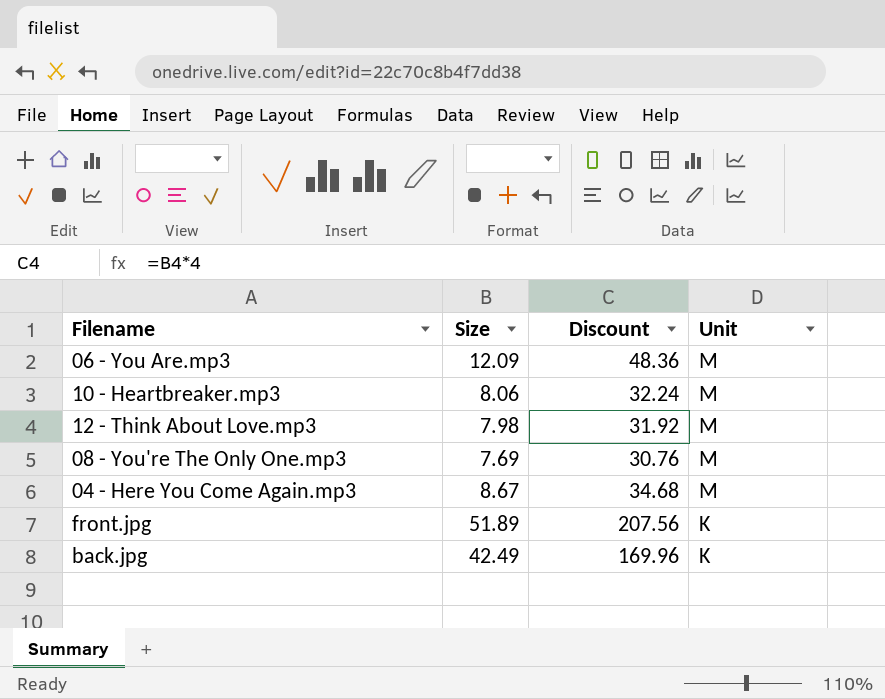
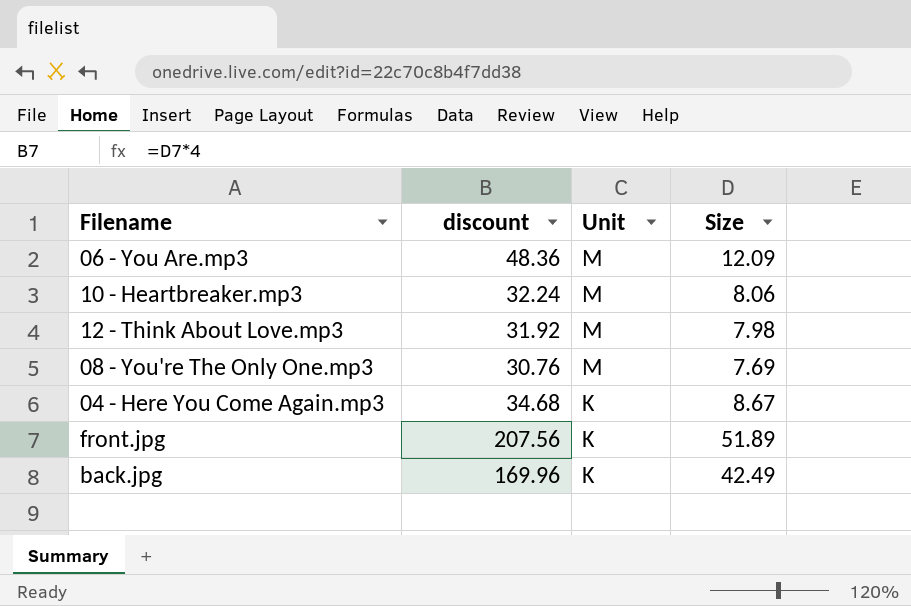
column name: Discount -> discount
column Size | position: 2 -> 4
04 - Here You Come Again.mp3 | Unit: M -> K

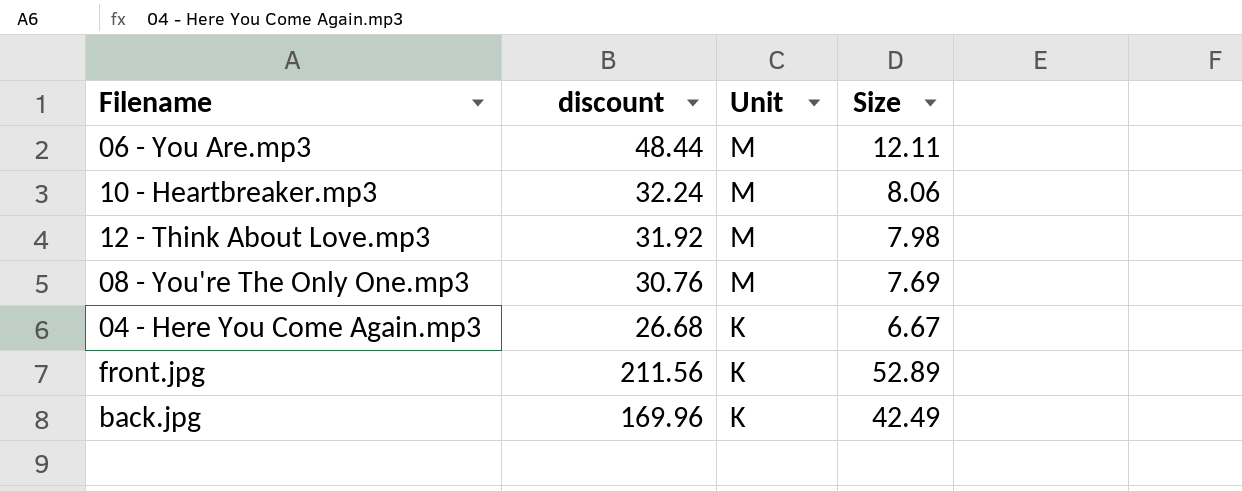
06 - You Are.mp3 | discount: 48.36 -> 48.44
06 - You Are.mp3 | Size: 12.09 -> 12.11
04 - Here You Come Again.mp3 | discount: 34.68 -> 26.68
04 - Here You Come Again.mp3 | Size: 8.67 -> 6.67
front.jpg | discount: 207.56 -> 211.56
front.jpg | Size: 51.89 -> 52.89

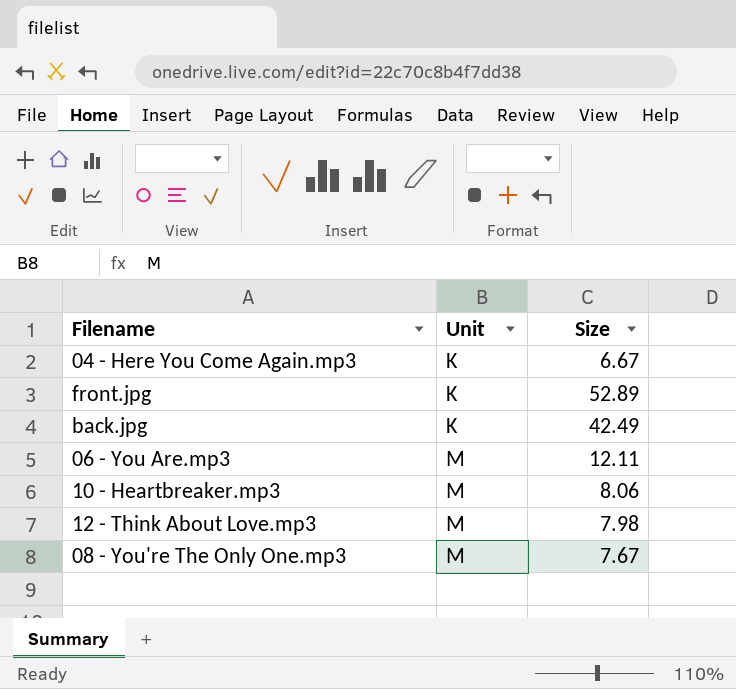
row order: Unit descending -> Unit ascending
column discount | formula: [Size] * 4 -> none
08 - You're The Only One.mp3 | Size: 7.69 -> 7.67

